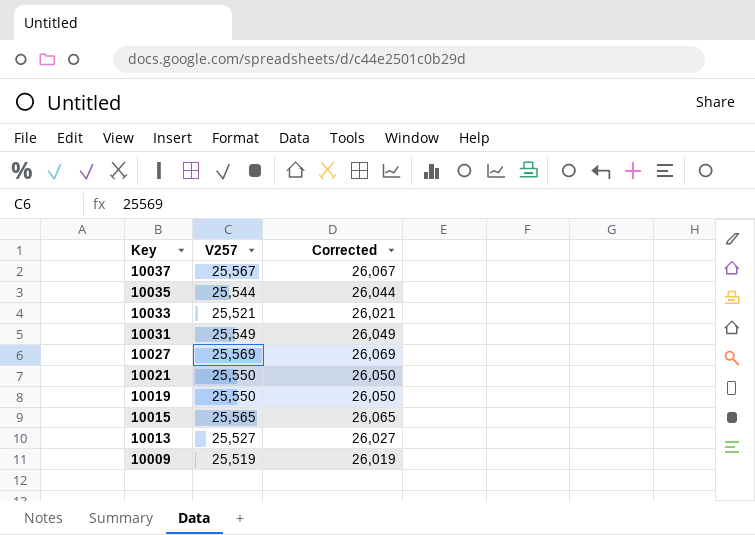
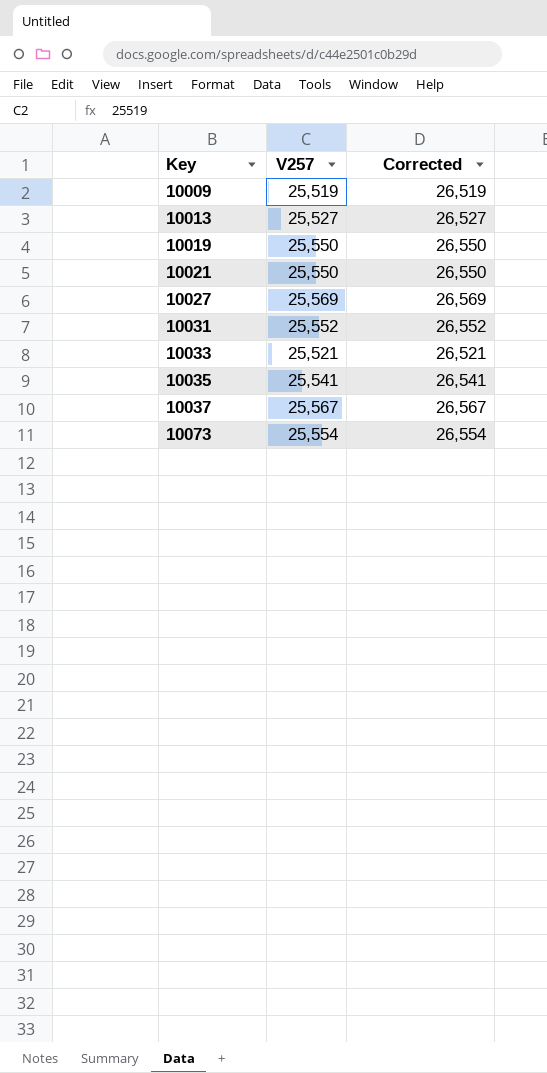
row order: Key descending -> Key ascending
column Corrected | formula: [V257] + 500 -> [V257] + 1000
row 10015: 25,565 | 26,065 -> none
10031 | V257: 25,549 -> 25,552
10035 | V257: 25,544 -> 25,541
row 10073: none -> 25,554 | 26,554

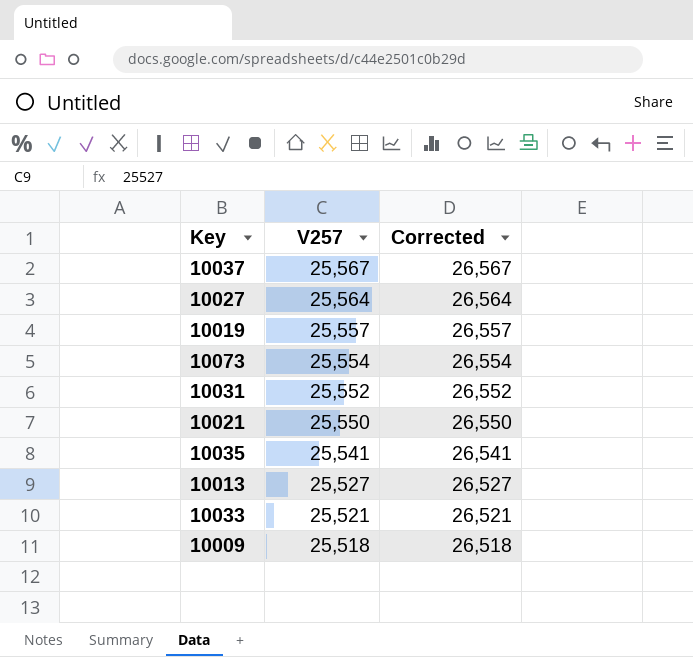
row order: Key ascending -> V257 descending
10027 | V257: 25,569 -> 25,564
10027 | Corrected: 26,569 -> 26,564
10019 | V257: 25,550 -> 25,557
10019 | Corrected: 26,550 -> 26,557
10009 | V257: 25,519 -> 25,518
10009 | Corrected: 26,519 -> 26,518

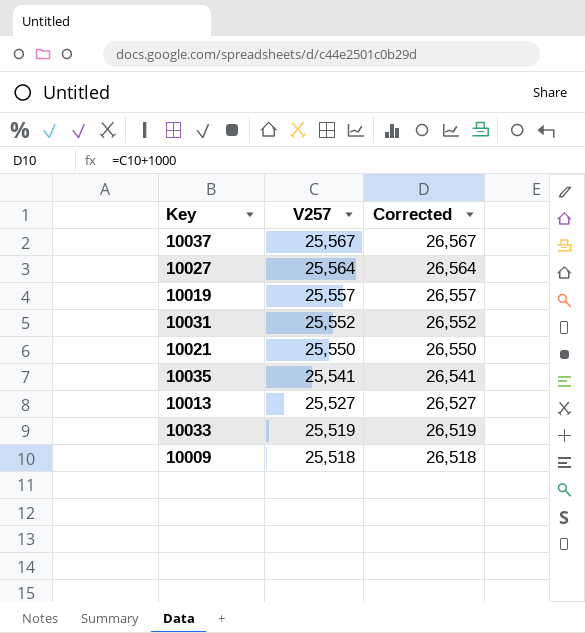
row 10073: 25,554 | 26,554 -> none
10033 | V257: 25,521 -> 25,519
10033 | Corrected: 26,521 -> 26,519

